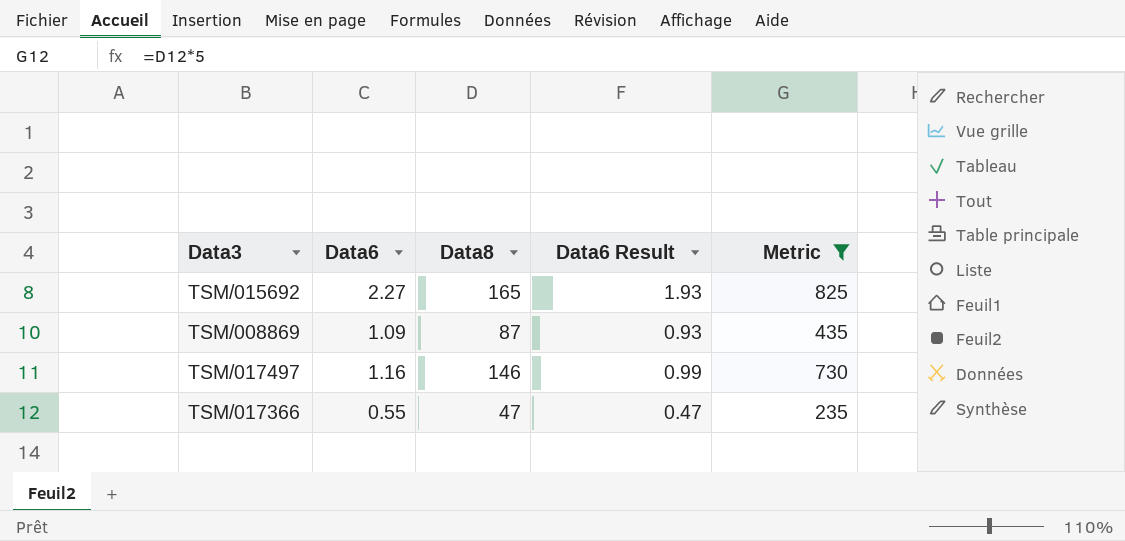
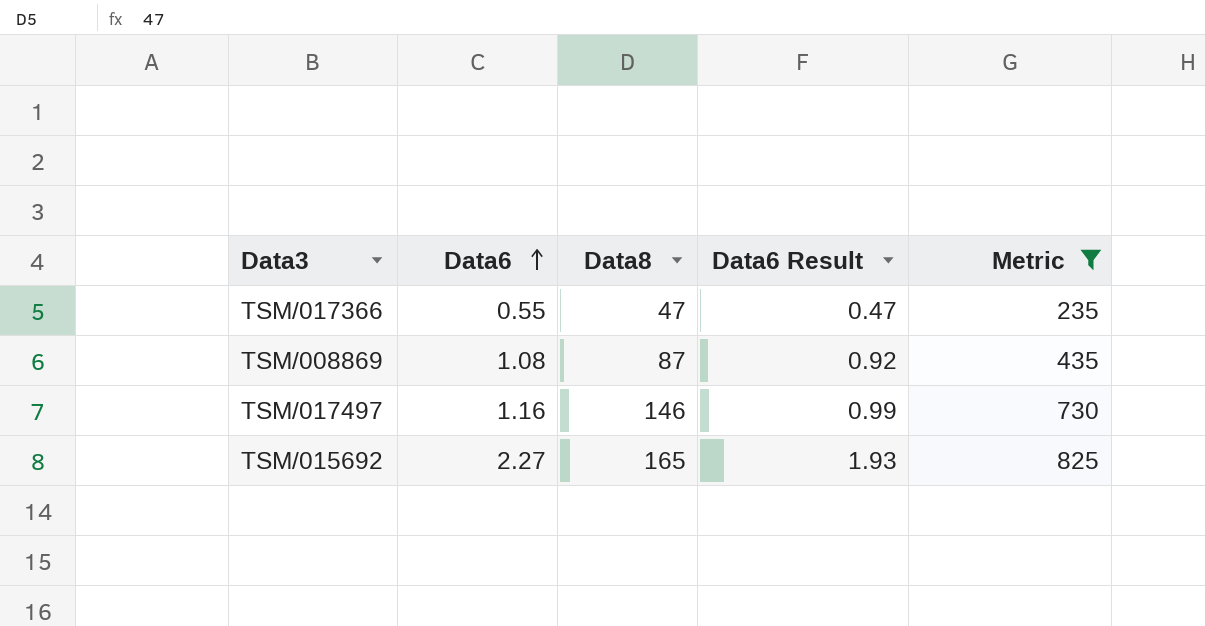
row order: none -> Data6 ascending
TSM/008869 | Data6: 1.09 -> 1.08
TSM/008869 | Data6 Result: 0.93 -> 0.92

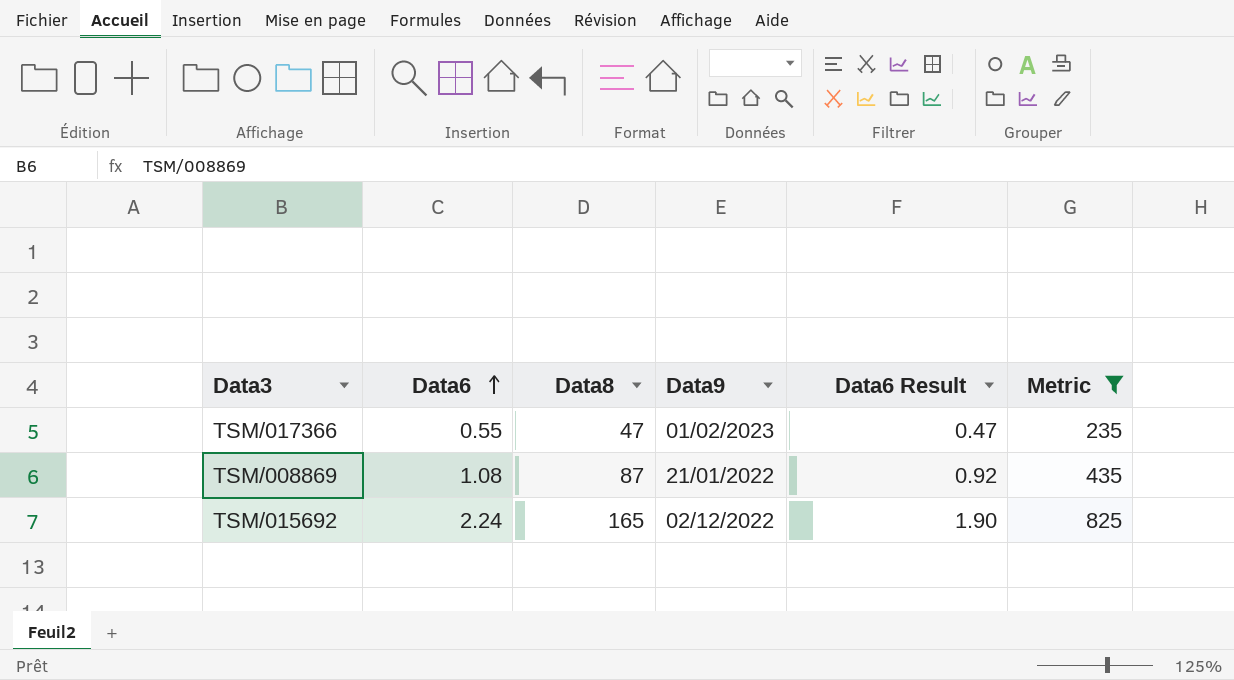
column Data9 | position: none -> 4
row TSM/017497: 1.16 | 146 | 0.99 | 730 -> none
TSM/015692 | Data6: 2.27 -> 2.24
TSM/015692 | Data6 Result: 1.93 -> 1.90

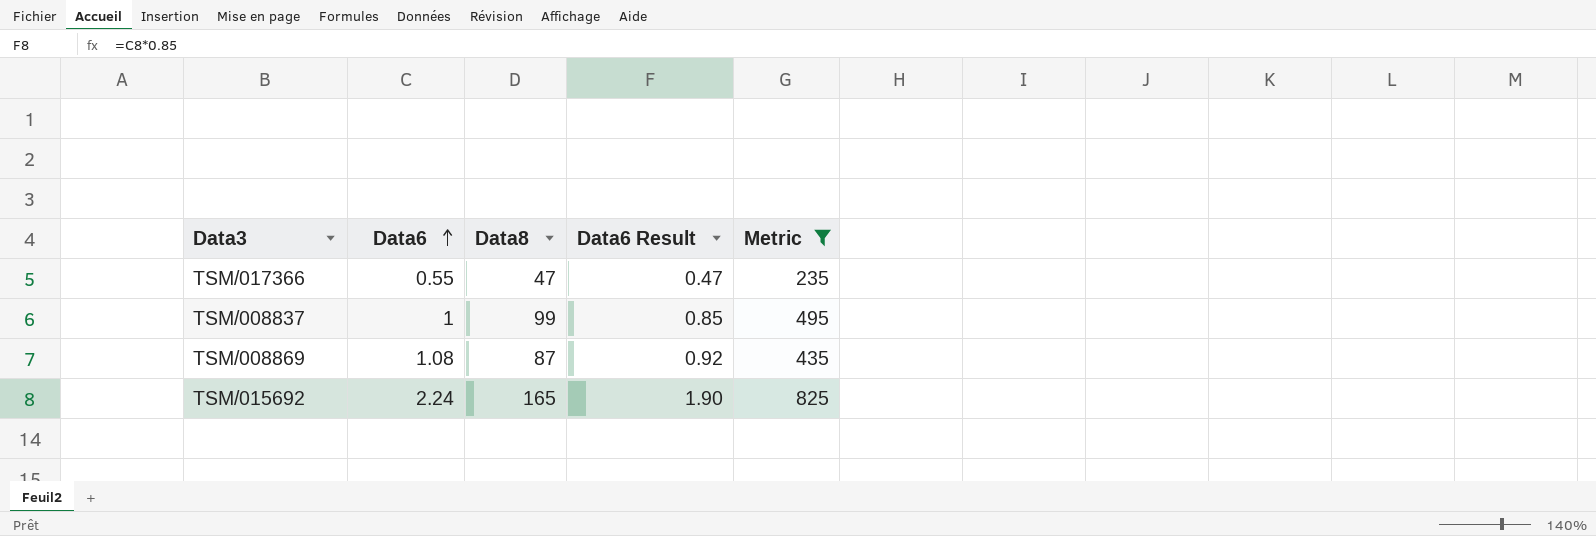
column Data9 | position: 4 -> none
row TSM/008837: none -> 1 | 99 | 0.85 | 495

